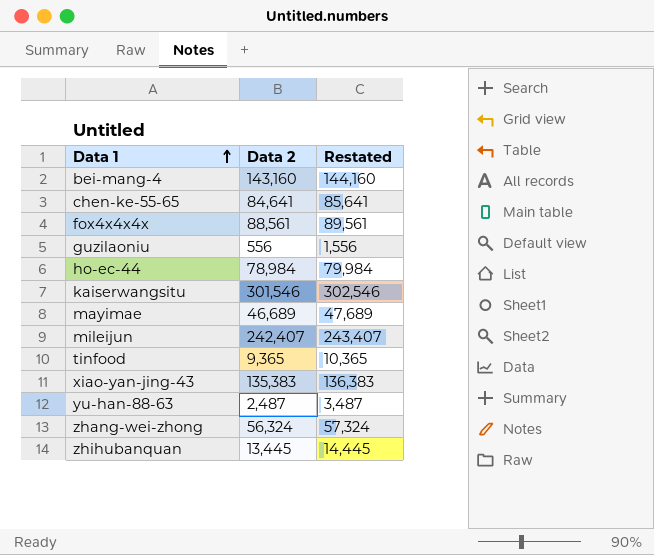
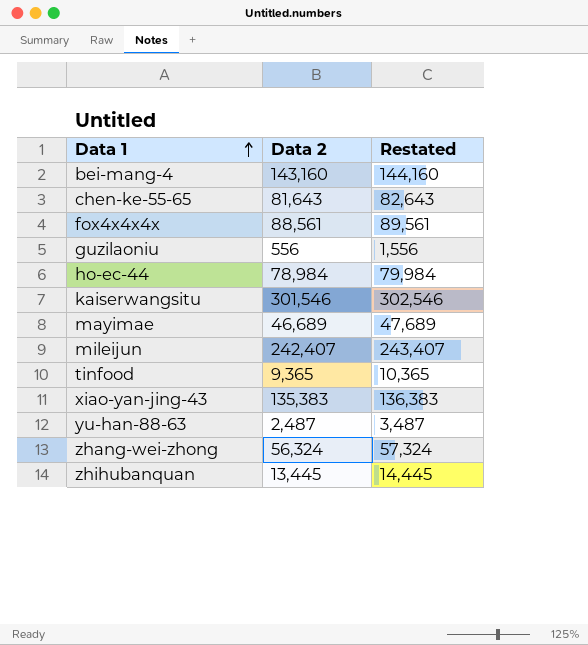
chen-ke-55-65 | Data 2: 84,641 -> 81,643
chen-ke-55-65 | Restated: 85,641 -> 82,643

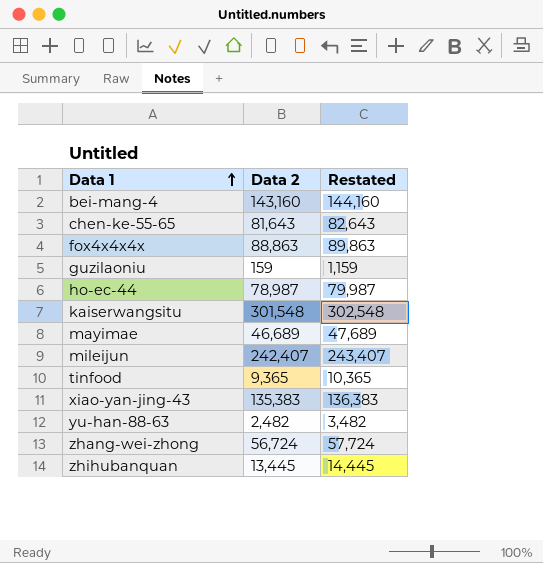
fox4x4x4x | Data 2: 88,561 -> 88,863
fox4x4x4x | Restated: 89,561 -> 89,863
guzilaoniu | Data 2: 556 -> 159
guzilaoniu | Restated: 1,556 -> 1,159
ho-ec-44 | Data 2: 78,984 -> 78,987
ho-ec-44 | Restated: 79,984 -> 79,987
kaiserwangsitu | Data 2: 301,546 -> 301,548
kaiserwangsitu | Restated: 302,546 -> 302,548
yu-han-88-63 | Data 2: 2,487 -> 2,482
yu-han-88-63 | Restated: 3,487 -> 3,482
zhang-wei-zhong | Data 2: 56,324 -> 56,724
zhang-wei-zhong | Restated: 57,324 -> 57,724

